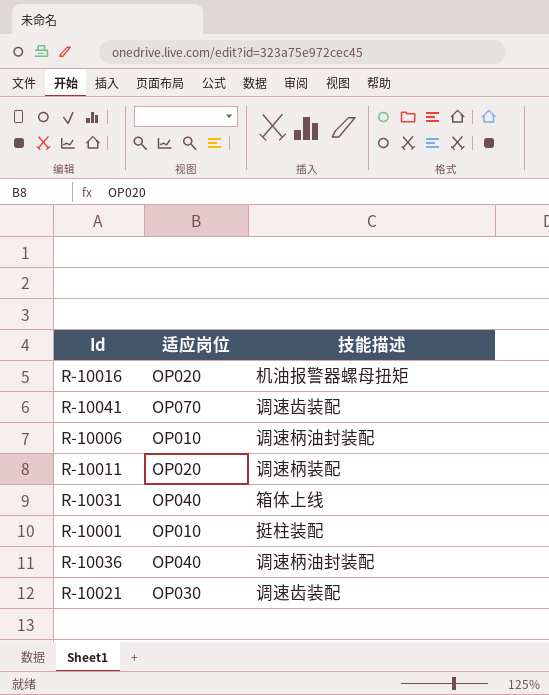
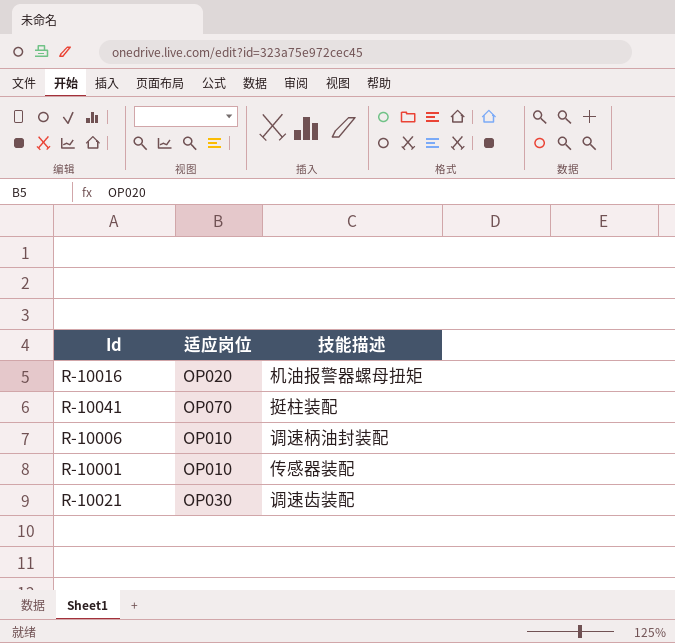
row R-10011: OP020 | 调速柄装配 -> none
row R-10031: OP040 | 箱体上线 -> none
row R-10036: OP040 | 调速柄油封装配 -> none
R-10041 | 技能描述: 调速齿装配 -> 挺柱装配
R-10001 | 技能描述: 挺柱装配 -> 传感器装配

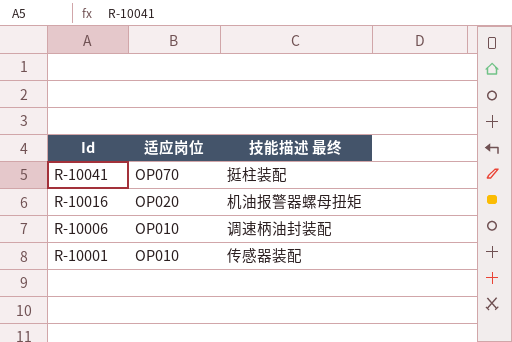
row order: none -> Id descending
column name: 技能描述 -> 技能描述 最终
row R-10021: OP030 | 调速齿装配 -> none

